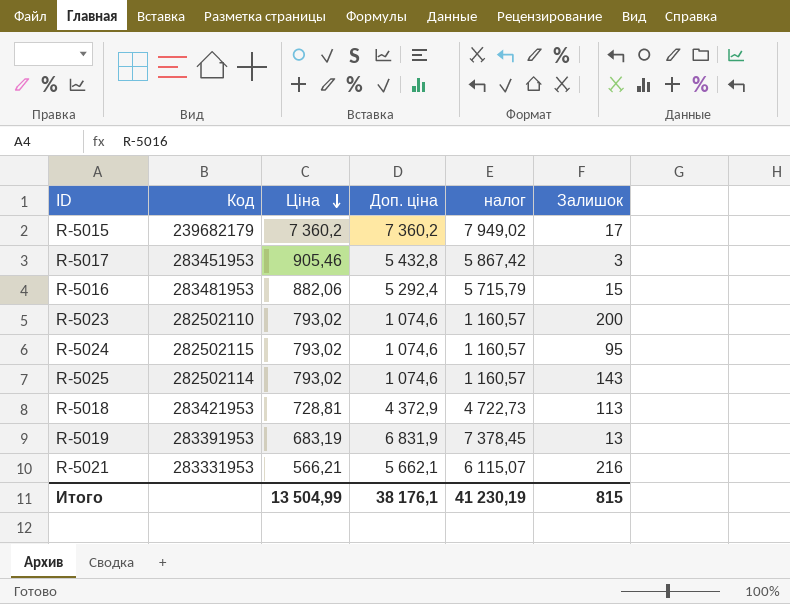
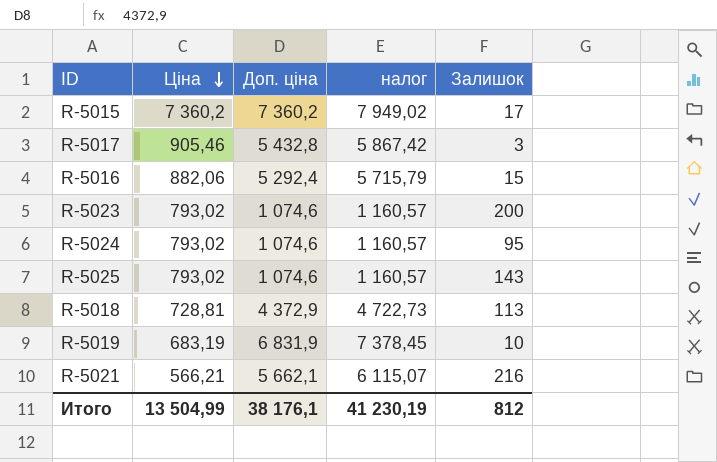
column Код | position: 2 -> none
R-5019 | Залишок: 13 -> 10
Итого | Залишок: 815 -> 812

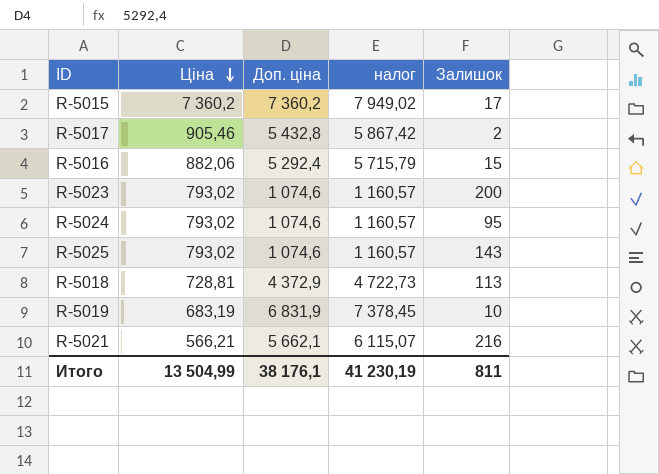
R-5017 | Залишок: 3 -> 2
Итого | Залишок: 812 -> 811

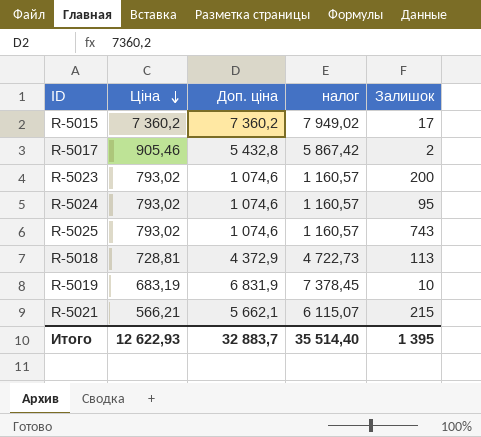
row R-5016: 882,06 | 5 292,4 | 5 715,79 | 15 -> none
R-5025 | Залишок: 143 -> 743
R-5021 | Залишок: 216 -> 215
Итого | Ціна: 13 504,99 -> 12 622,93
Итого | Доп. ціна: 38 176,1 -> 32 883,7
Итого | налог: 41 230,19 -> 35 514,40
Итого | Залишок: 811 -> 1 395

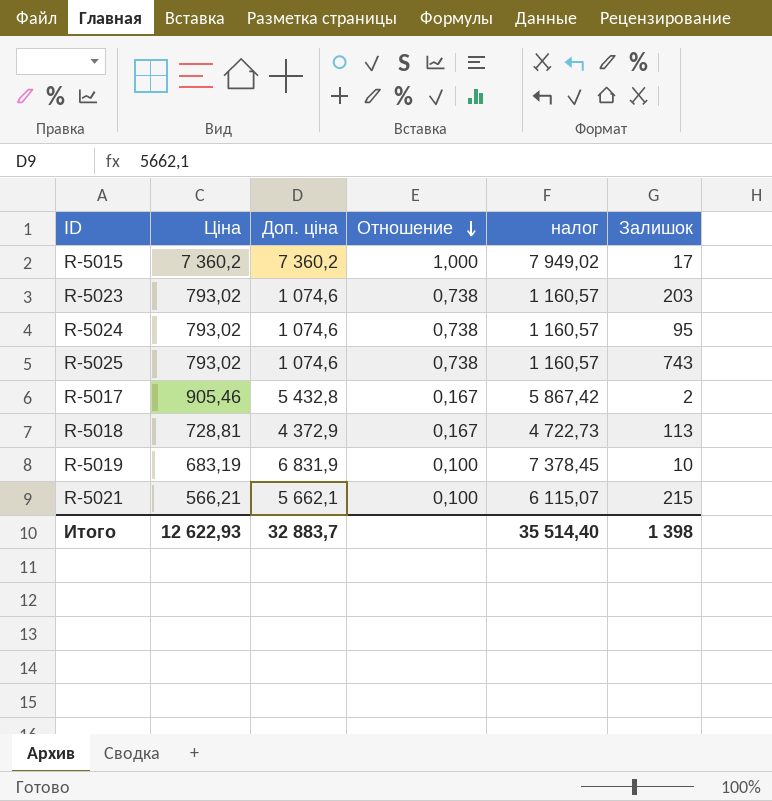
row order: Ціна descending -> Отношение descending
column Отношение | formula: none -> [Ціна] / [Доп. ціна]
R-5023 | Залишок: 200 -> 203
Итого | Залишок: 1 395 -> 1 398

